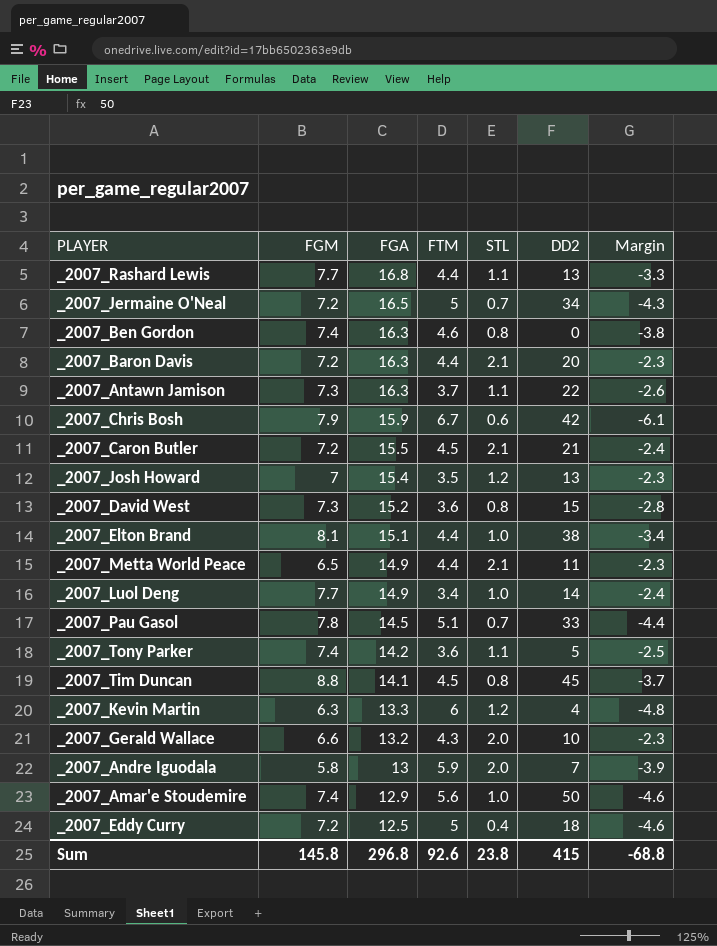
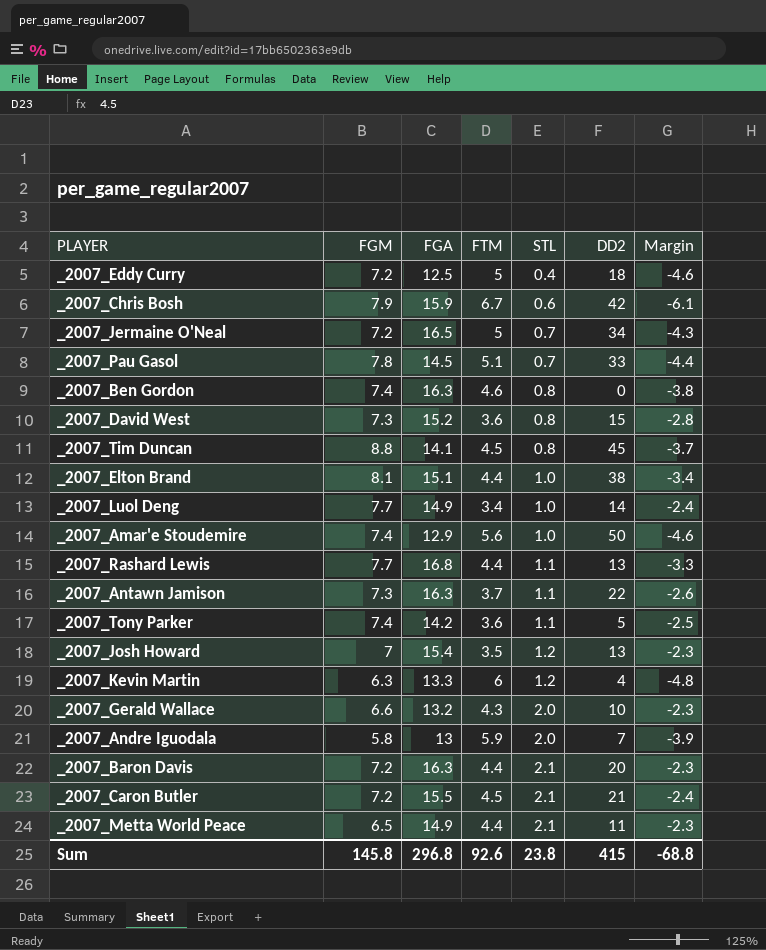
row order: FGA descending -> STL ascending

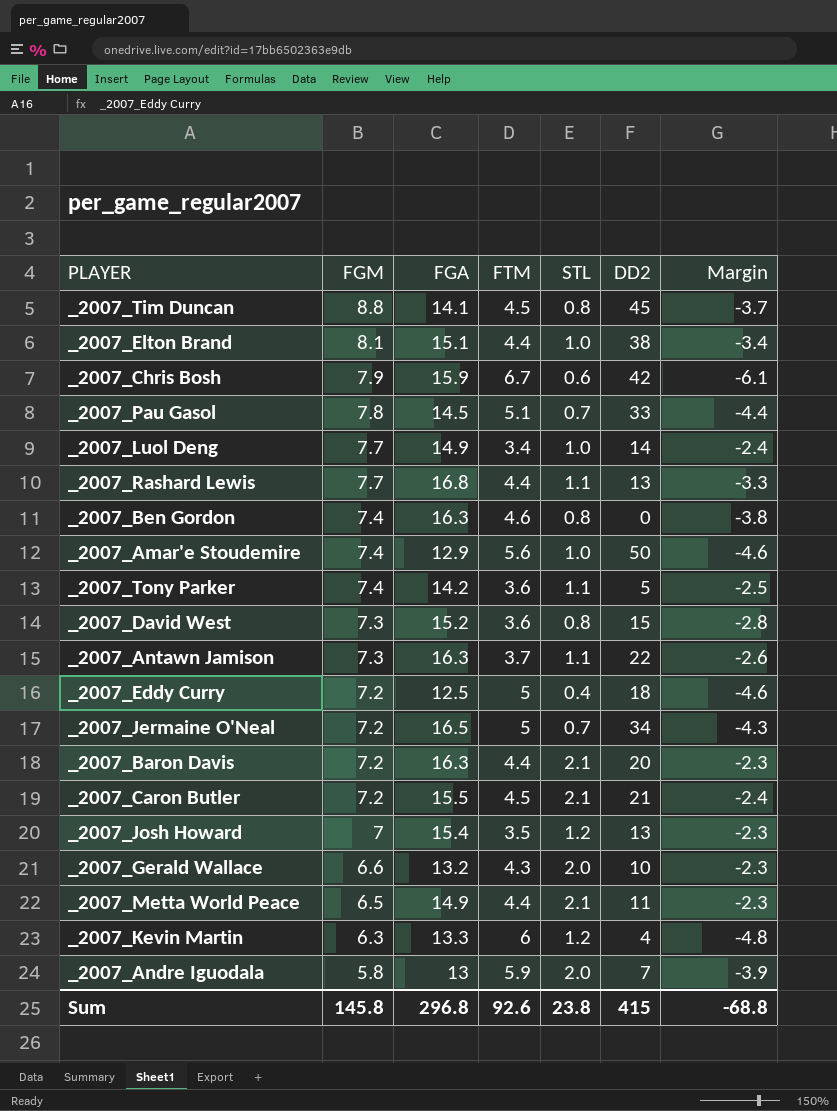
row order: STL ascending -> FGM descending

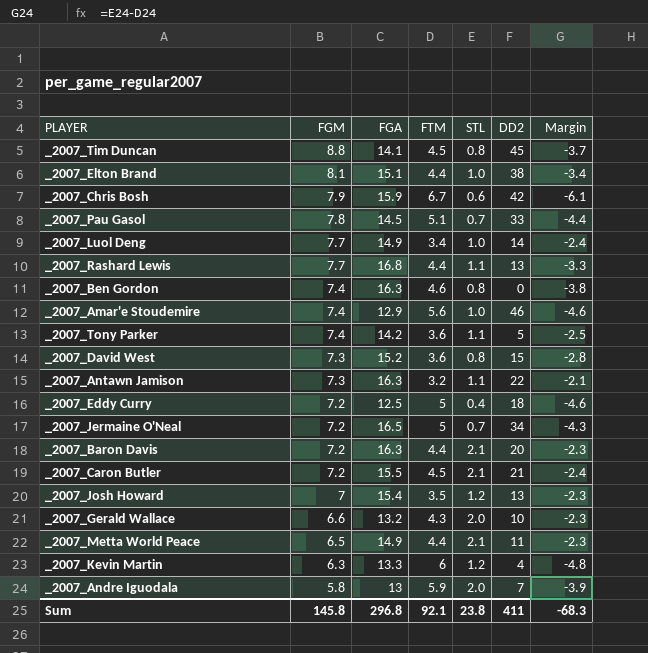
_2007_Amar'e Stoudemire | DD2: 50 -> 46
_2007_Antawn Jamison | FTM: 3.7 -> 3.2
_2007_Antawn Jamison | Margin: -2.6 -> -2.1
Sum | FTM: 92.6 -> 92.1
Sum | DD2: 415 -> 411
Sum | Margin: -68.8 -> -68.3

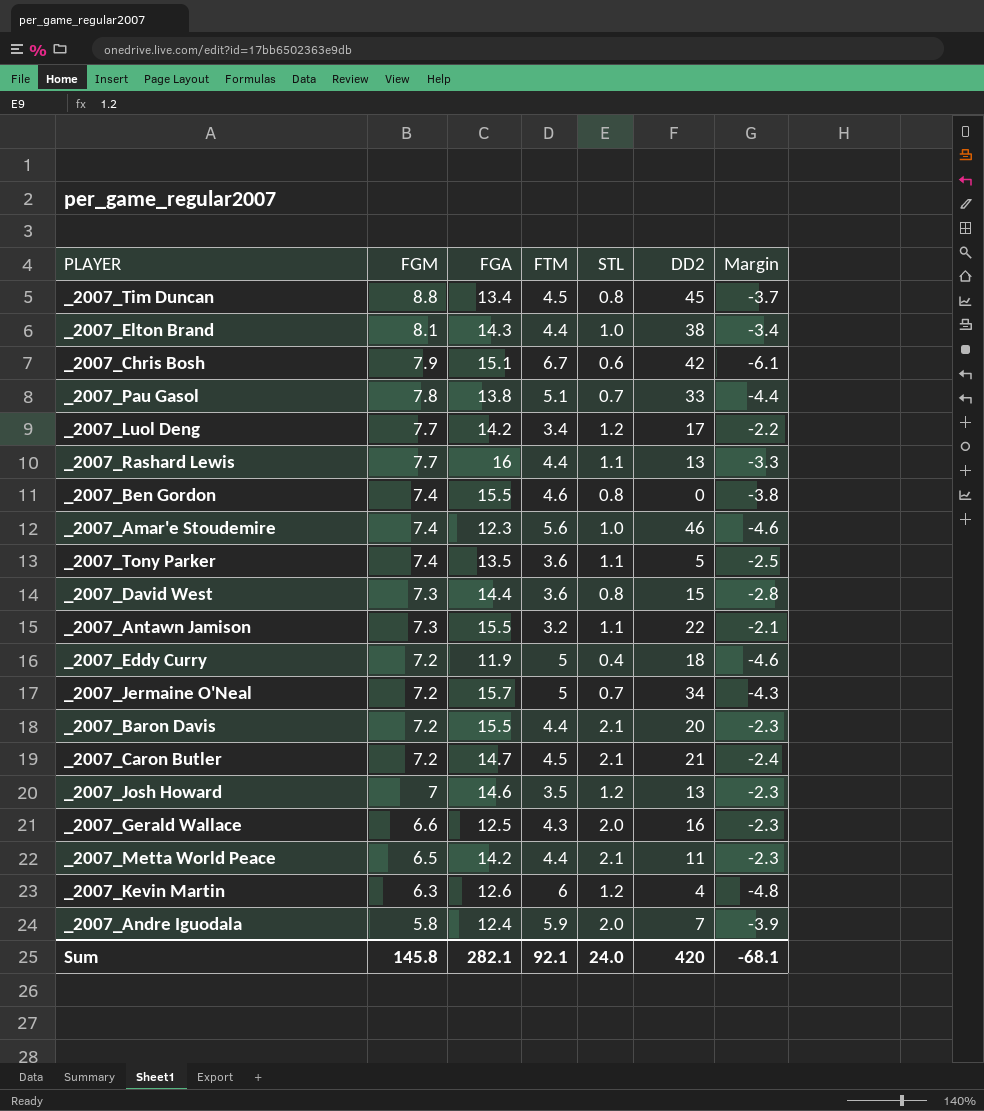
_2007_Tim Duncan | FGA: 14.1 -> 13.4
_2007_Elton Brand | FGA: 15.1 -> 14.3
_2007_Chris Bosh | FGA: 15.9 -> 15.1
_2007_Pau Gasol | FGA: 14.5 -> 13.8
_2007_Luol Deng | FGA: 14.9 -> 14.2
_2007_Luol Deng | STL: 1.0 -> 1.2
_2007_Luol Deng | DD2: 14 -> 17
_2007_Luol Deng | Margin: -2.4 -> -2.2
_2007_Rashard Lewis | FGA: 16.8 -> 16
_2007_Ben Gordon | FGA: 16.3 -> 15.5
_2007_Amar'e Stoudemire | FGA: 12.9 -> 12.3
_2007_Tony Parker | FGA: 14.2 -> 13.5
_2007_David West | FGA: 15.2 -> 14.4
_2007_Antawn Jamison | FGA: 16.3 -> 15.5
_2007_Eddy Curry | FGA: 12.5 -> 11.9
_2007_Jermaine O'Neal | FGA: 16.5 -> 15.7
_2007_Baron Davis | FGA: 16.3 -> 15.5
_2007_Caron Butler | FGA: 15.5 -> 14.7
_2007_Josh Howard | FGA: 15.4 -> 14.6
_2007_Gerald Wallace | FGA: 13.2 -> 12.5
_2007_Gerald Wallace | DD2: 10 -> 16
_2007_Metta World Peace | FGA: 14.9 -> 14.2
_2007_Kevin Martin | FGA: 13.3 -> 12.6
_2007_Andre Iguodala | FGA: 13 -> 12.4
Sum | FGA: 296.8 -> 282.1
Sum | STL: 23.8 -> 24.0
Sum | DD2: 411 -> 420
Sum | Margin: -68.3 -> -68.1

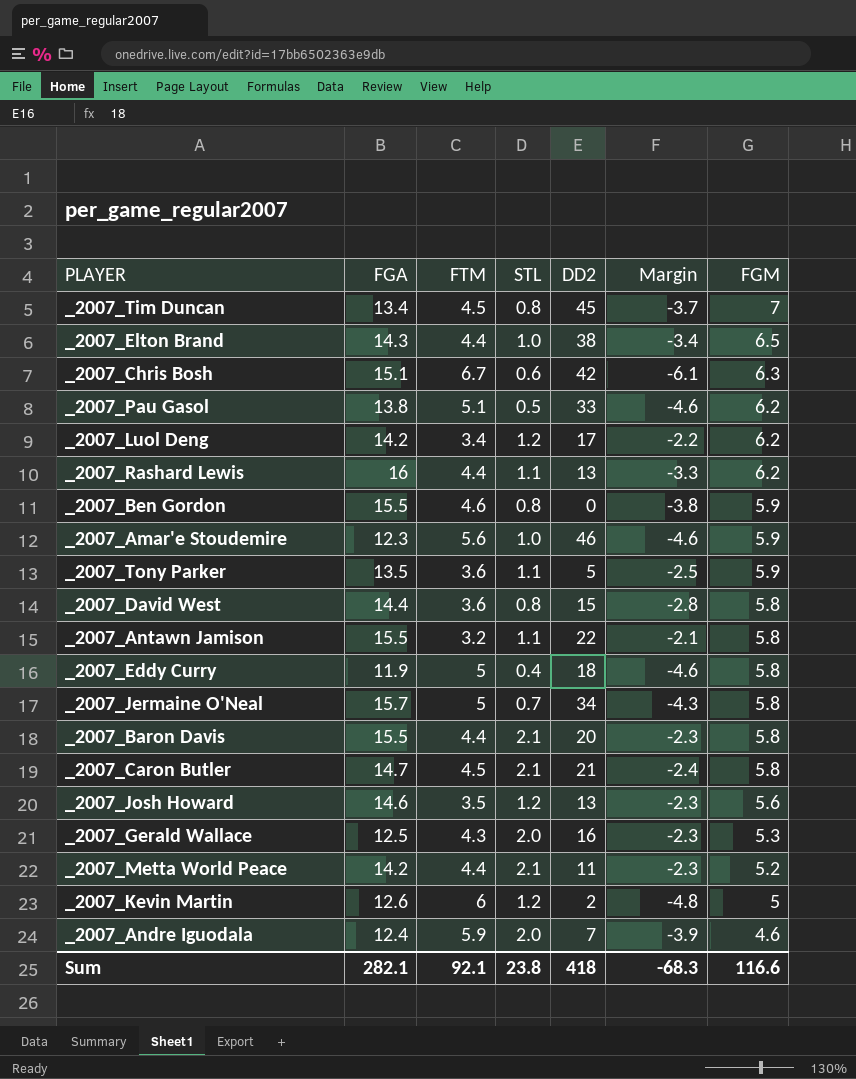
column FGM | position: 2 -> 7
_2007_Tim Duncan | FGM: 8.8 -> 7
_2007_Elton Brand | FGM: 8.1 -> 6.5
_2007_Chris Bosh | FGM: 7.9 -> 6.3
_2007_Pau Gasol | STL: 0.7 -> 0.5
_2007_Pau Gasol | Margin: -4.4 -> -4.6
_2007_Pau Gasol | FGM: 7.8 -> 6.2
_2007_Luol Deng | FGM: 7.7 -> 6.2
_2007_Rashard Lewis | FGM: 7.7 -> 6.2
_2007_Ben Gordon | FGM: 7.4 -> 5.9
_2007_Amar'e Stoudemire | FGM: 7.4 -> 5.9
_2007_Tony Parker | FGM: 7.4 -> 5.9
_2007_David West | FGM: 7.3 -> 5.8
_2007_Antawn Jamison | FGM: 7.3 -> 5.8
_2007_Eddy Curry | FGM: 7.2 -> 5.8
_2007_Jermaine O'Neal | FGM: 7.2 -> 5.8
_2007_Baron Davis | FGM: 7.2 -> 5.8
_2007_Caron Butler | FGM: 7.2 -> 5.8
_2007_Josh Howard | FGM: 7 -> 5.6
_2007_Gerald Wallace | FGM: 6.6 -> 5.3
_2007_Metta World Peace | FGM: 6.5 -> 5.2
_2007_Kevin Martin | DD2: 4 -> 2
_2007_Kevin Martin | FGM: 6.3 -> 5
_2007_Andre Iguodala | FGM: 5.8 -> 4.6
Sum | STL: 24.0 -> 23.8
Sum | DD2: 420 -> 418
Sum | Margin: -68.1 -> -68.3
Sum | FGM: 145.8 -> 116.6

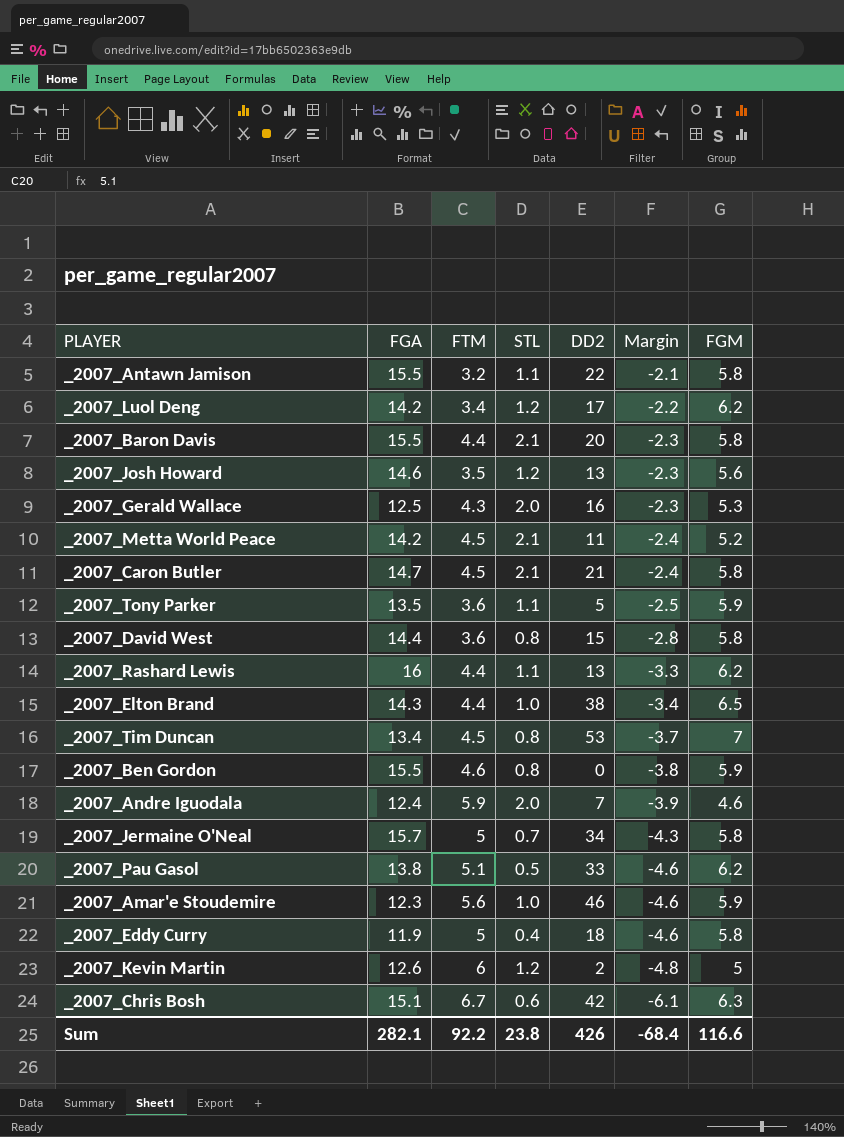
row order: FGM descending -> Margin descending
_2007_Metta World Peace | FTM: 4.4 -> 4.5
_2007_Metta World Peace | Margin: -2.3 -> -2.4
_2007_Tim Duncan | DD2: 45 -> 53
Sum | FTM: 92.1 -> 92.2
Sum | DD2: 418 -> 426
Sum | Margin: -68.3 -> -68.4

